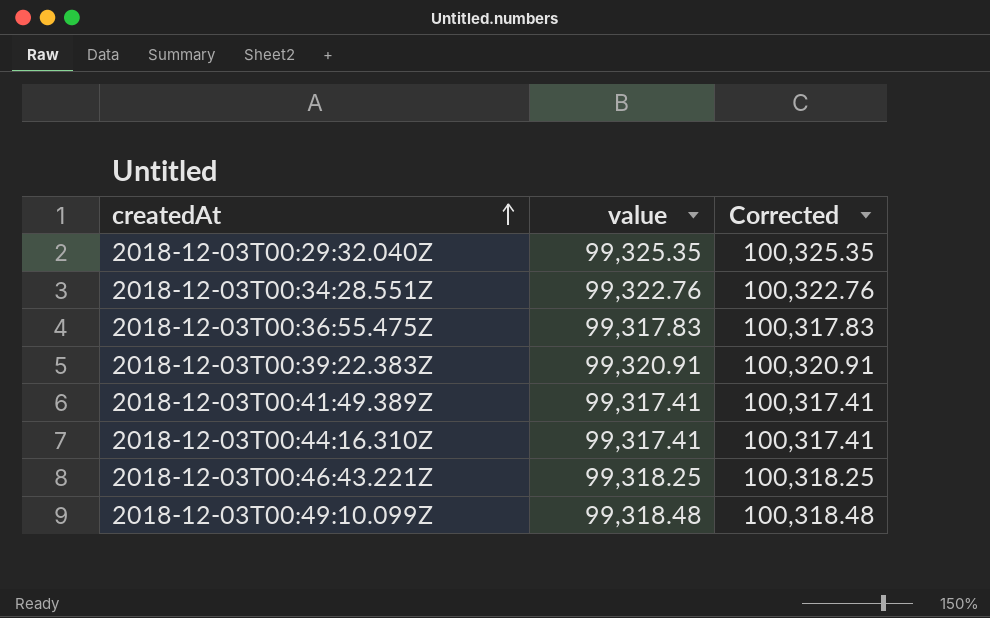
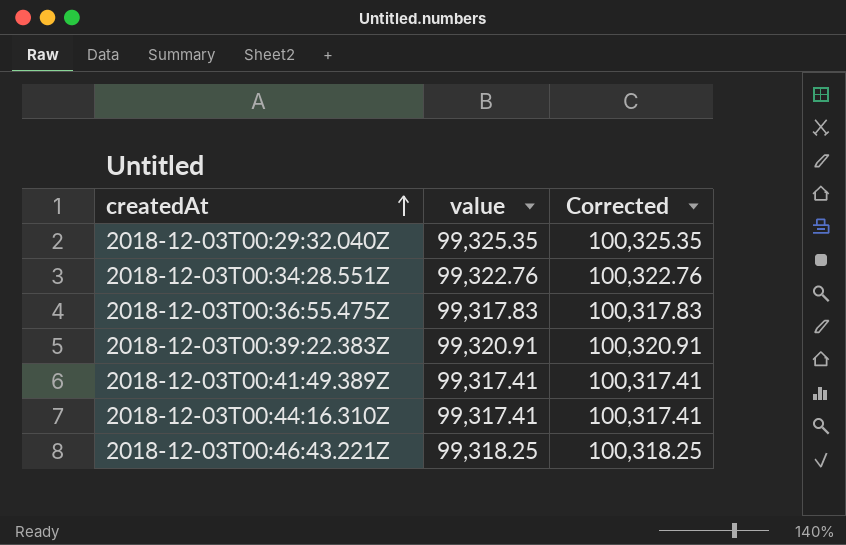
row 2018-12-03T00:49:10.099Z: 99,318.48 | 100,318.48 -> none

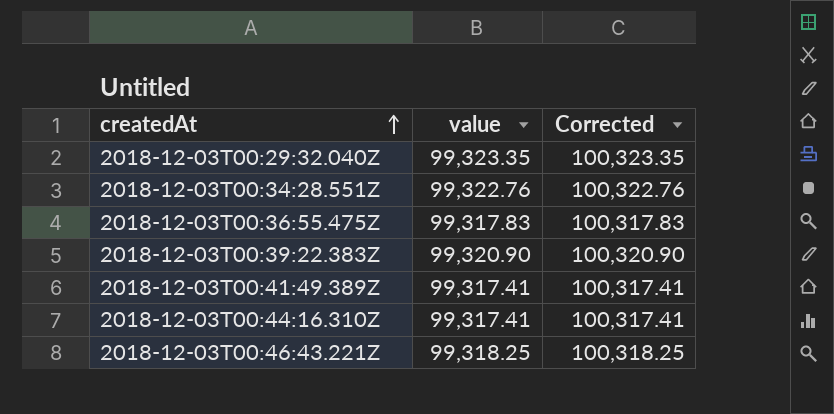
2018-12-03T00:29:32.040Z | value: 99,325.35 -> 99,323.35
2018-12-03T00:29:32.040Z | Corrected: 100,325.35 -> 100,323.35
2018-12-03T00:39:22.383Z | value: 99,320.91 -> 99,320.90
2018-12-03T00:39:22.383Z | Corrected: 100,320.91 -> 100,320.90

